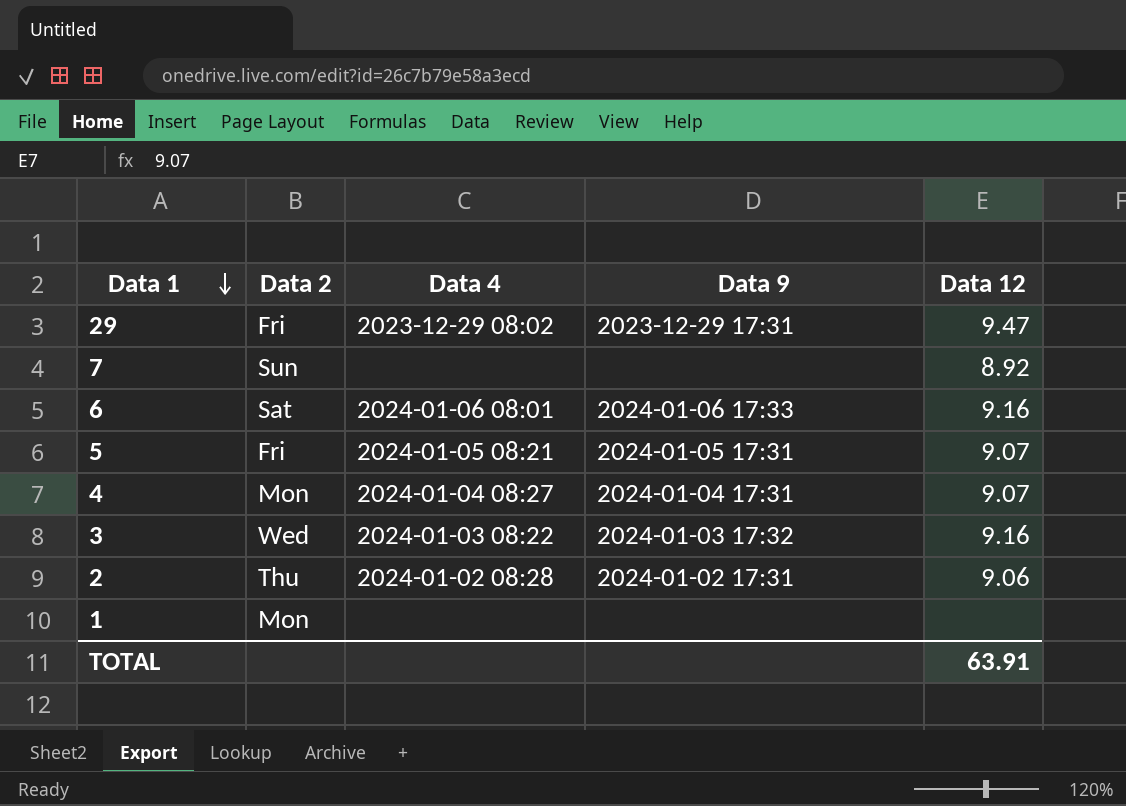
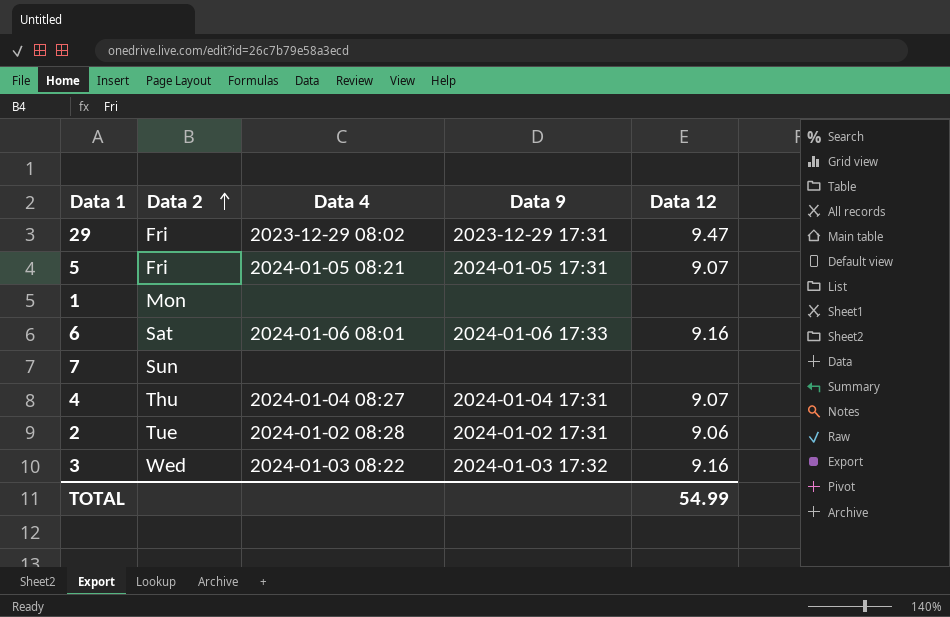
row order: Data 1 descending -> Data 2 ascending
7 | Data 12: 8.92 -> none
4 | Data 2: Mon -> Thu
2 | Data 2: Thu -> Tue
TOTAL | Data 12: 63.91 -> 54.99

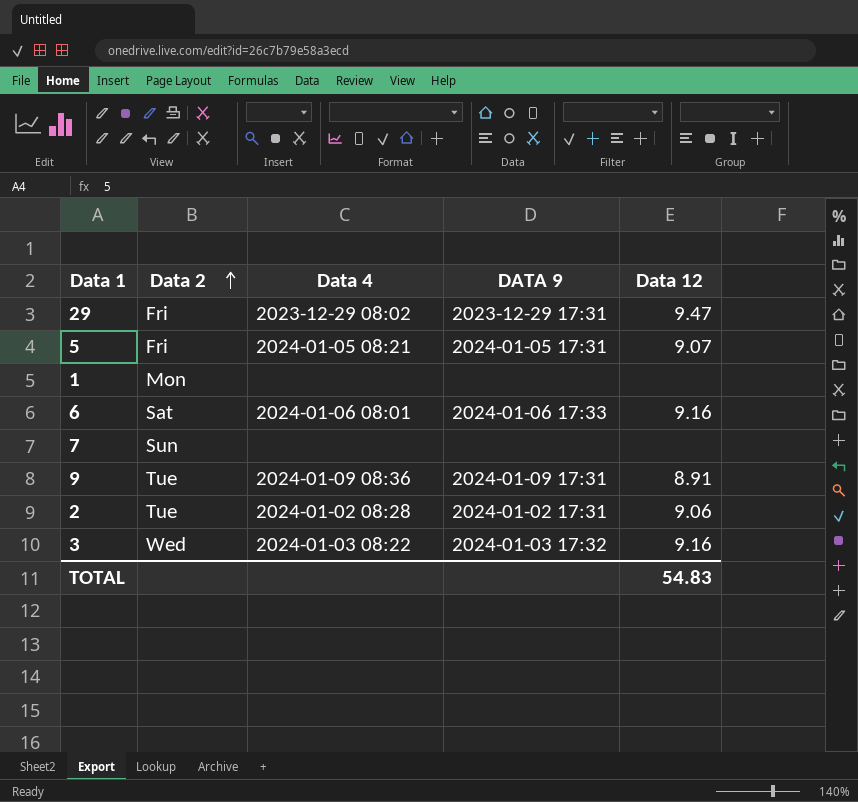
column name: Data 9 -> DATA 9
row 4: Thu | 2024-01-04 08:27 | 2024-01-04 17:31 | 9.07 -> none
row 9: none -> Tue | 2024-01-09 08:36 | 2024-01-09 17:31 | 8.91
TOTAL | Data 12: 54.99 -> 54.83

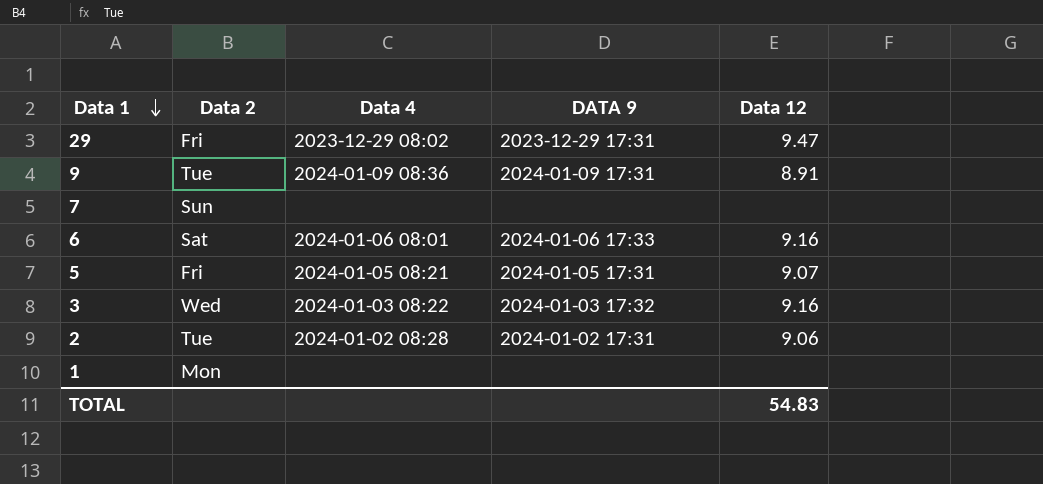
row order: Data 2 ascending -> Data 1 descending

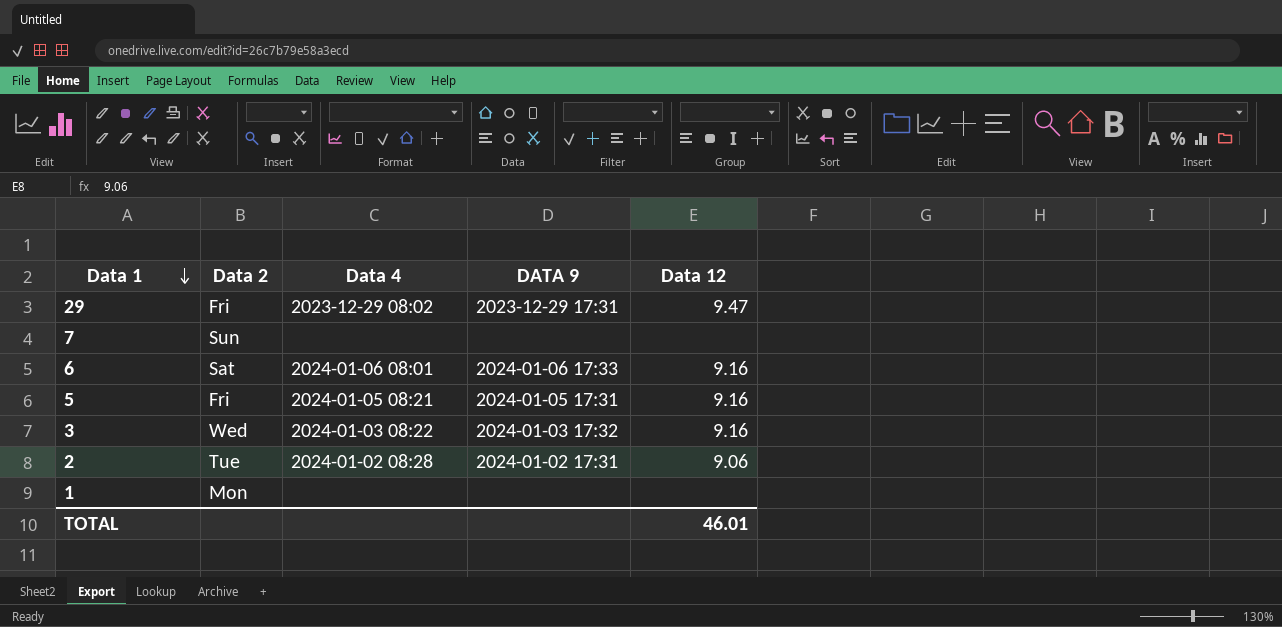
row 9: Tue | 2024-01-09 08:36 | 2024-01-09 17:31 | 8.91 -> none
5 | Data 12: 9.07 -> 9.16
TOTAL | Data 12: 54.83 -> 46.01

